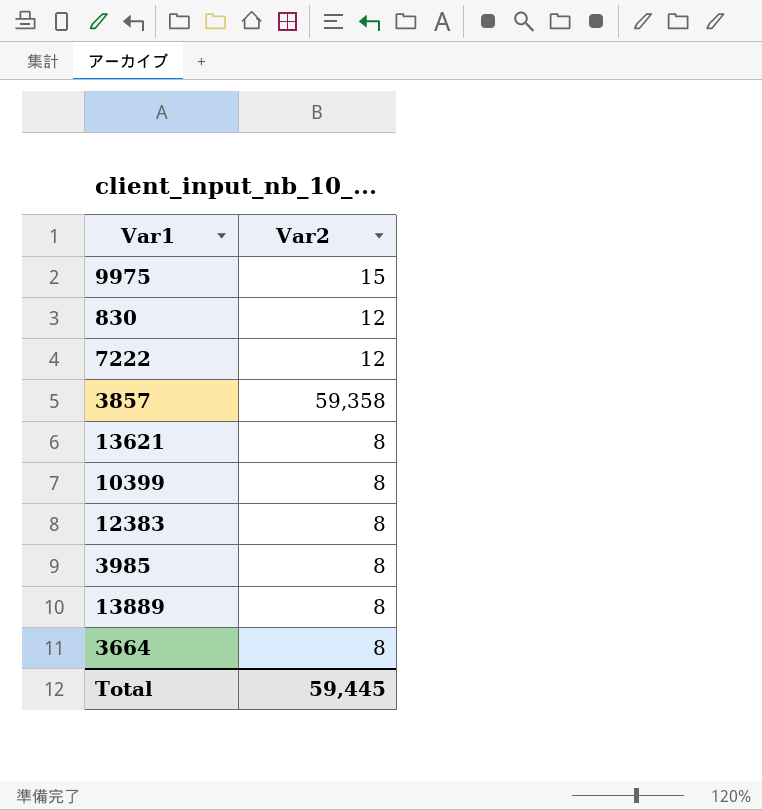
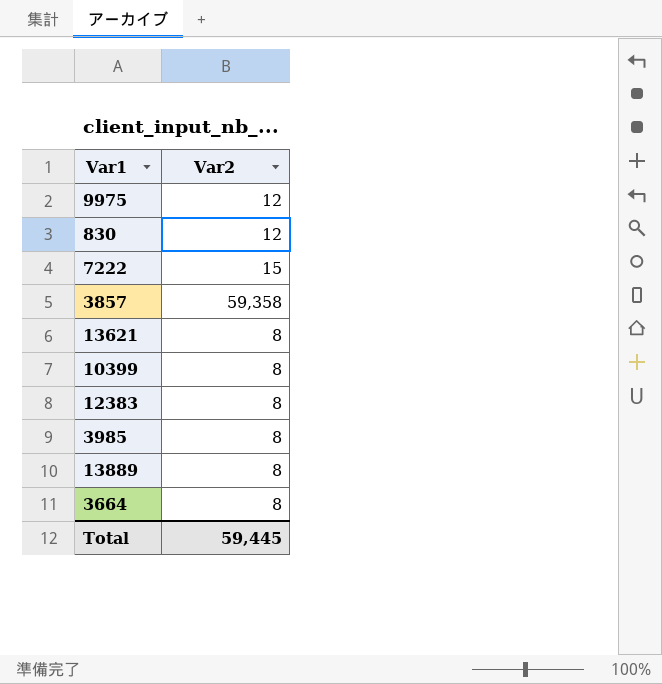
9975 | Var2: 15 -> 12
7222 | Var2: 12 -> 15

